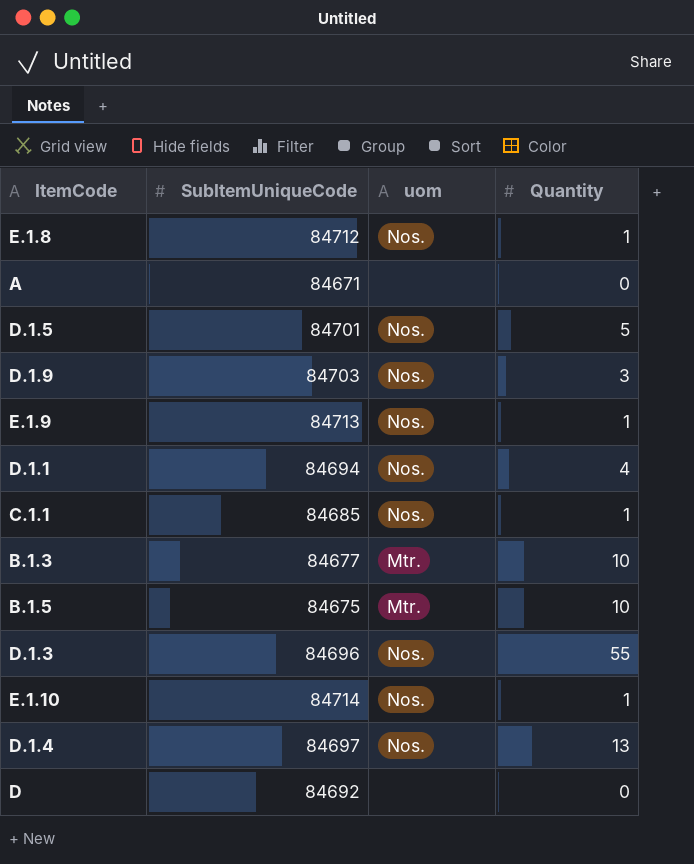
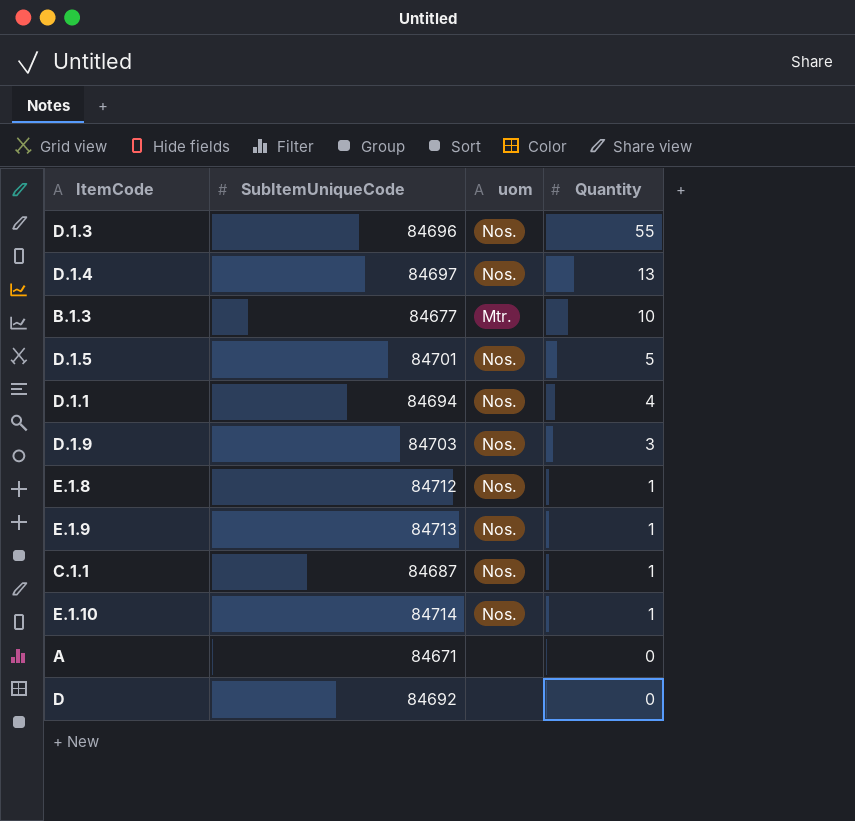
row order: none -> Quantity descending
row B.1.5: 84675 | Mtr. | 10 -> none
C.1.1 | SubItemUniqueCode: 84685 -> 84687

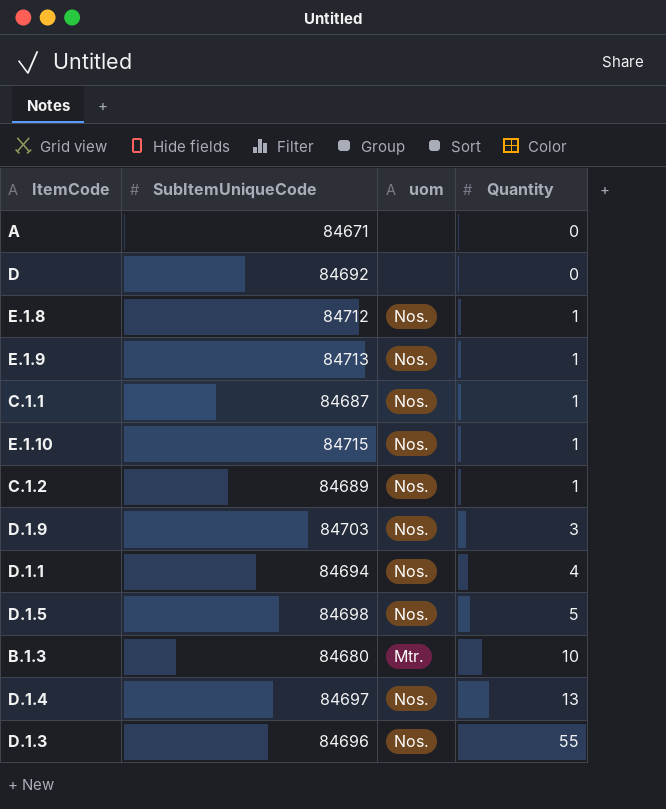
row order: Quantity descending -> Quantity ascending
E.1.10 | SubItemUniqueCode: 84714 -> 84715
row C.1.2: none -> 84689 | Nos. | 1
D.1.5 | SubItemUniqueCode: 84701 -> 84698
B.1.3 | SubItemUniqueCode: 84677 -> 84680

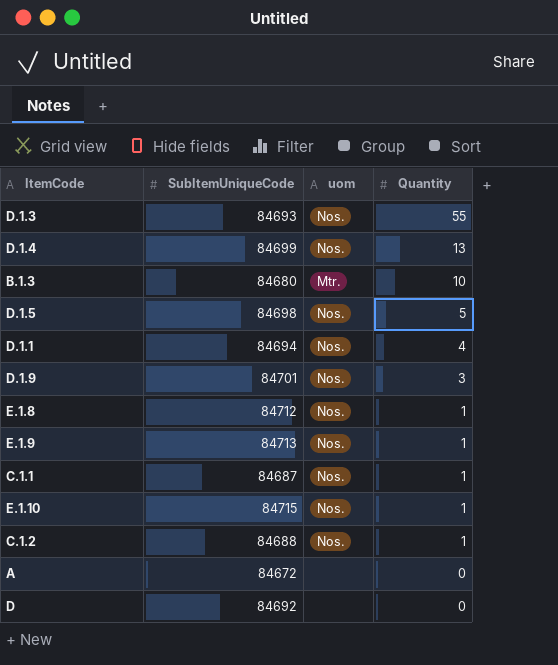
row order: Quantity ascending -> Quantity descending
D.1.3 | SubItemUniqueCode: 84696 -> 84693
D.1.4 | SubItemUniqueCode: 84697 -> 84699
D.1.9 | SubItemUniqueCode: 84703 -> 84701
C.1.2 | SubItemUniqueCode: 84689 -> 84688
A | SubItemUniqueCode: 84671 -> 84672

